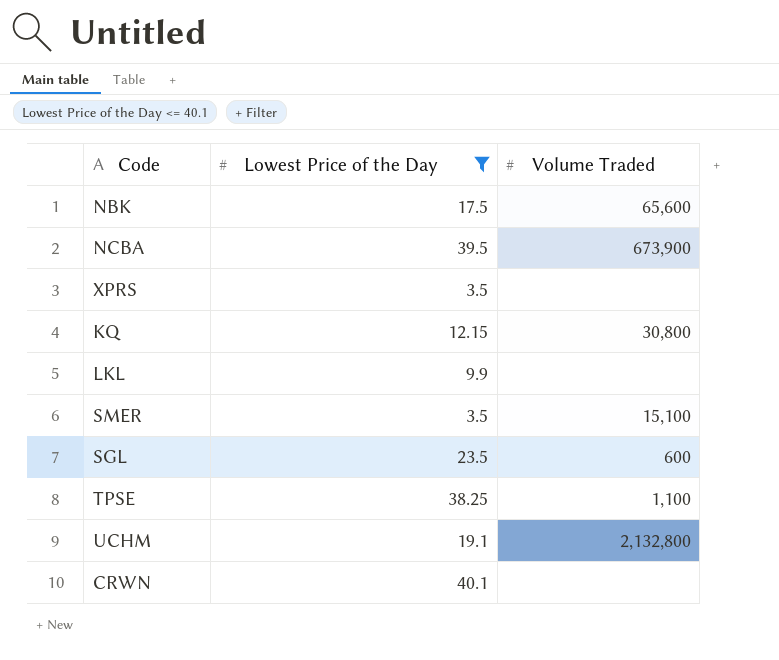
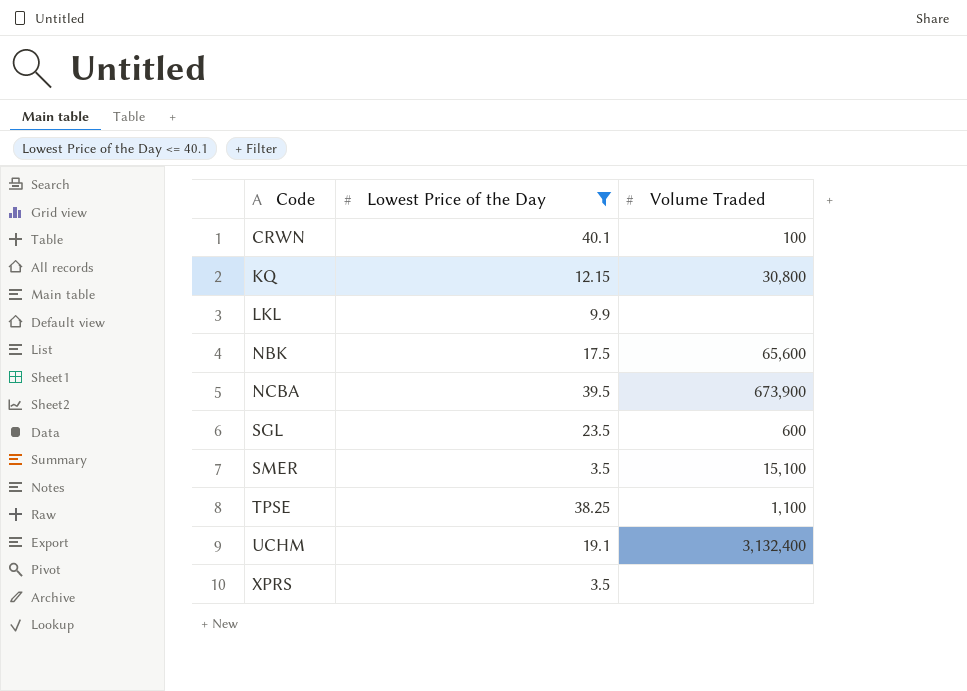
row order: none -> Code ascending
CRWN | Volume Traded: none -> 100
UCHM | Volume Traded: 2,132,800 -> 3,132,400

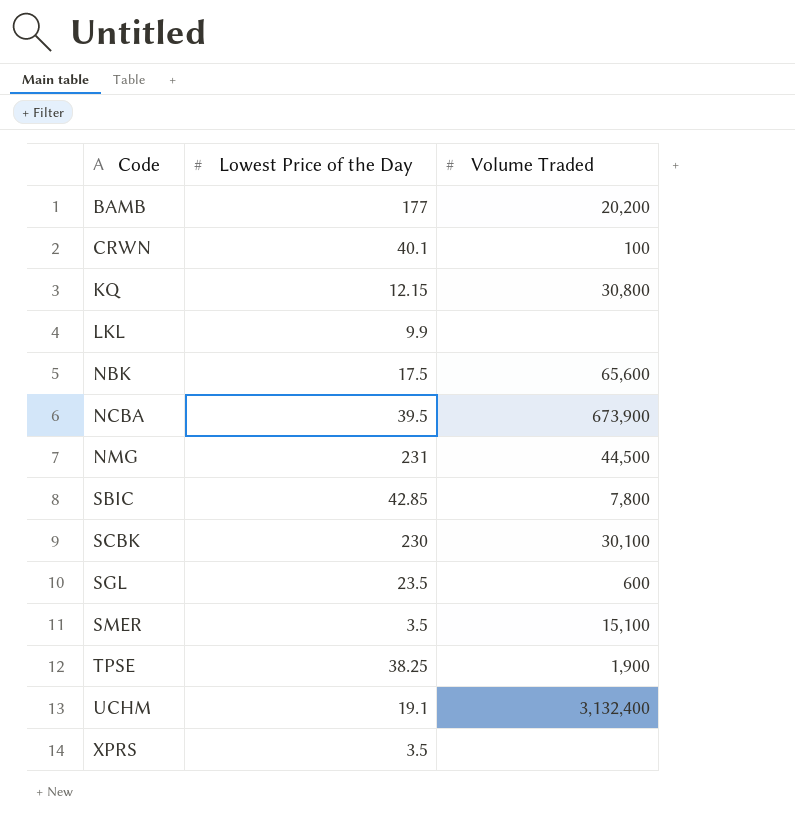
filter: Lowest Price of the Day <= 40.1 -> none
TPSE | Volume Traded: 1,100 -> 1,900

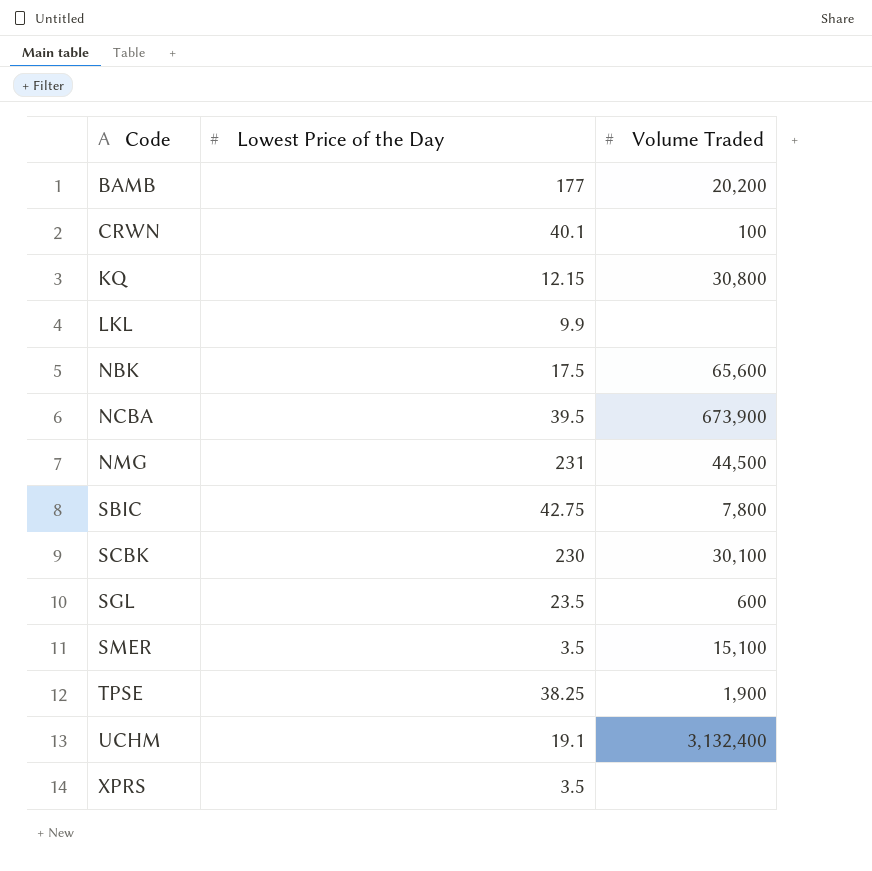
SBIC | Lowest Price of the Day: 42.85 -> 42.75

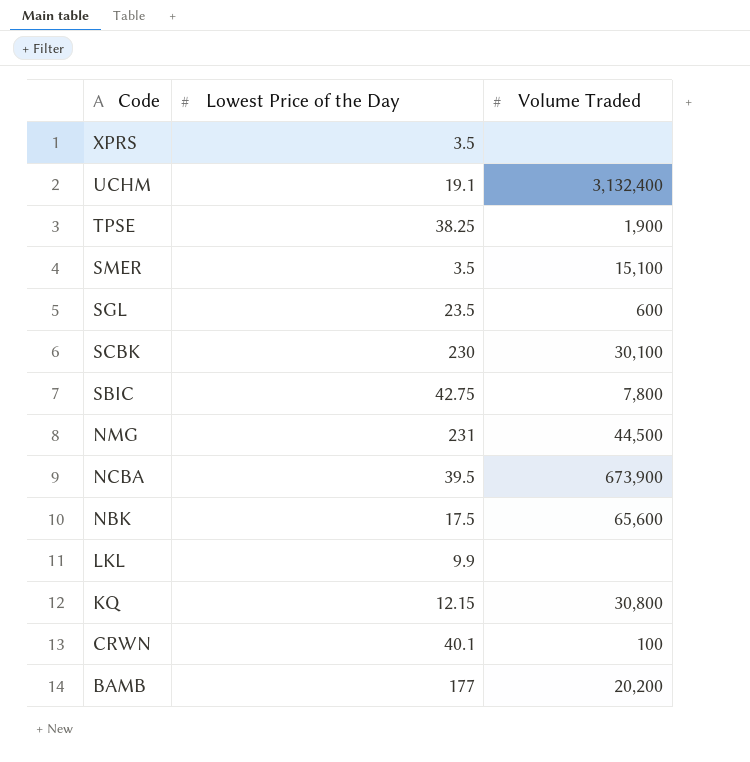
row order: Code ascending -> Code descending

